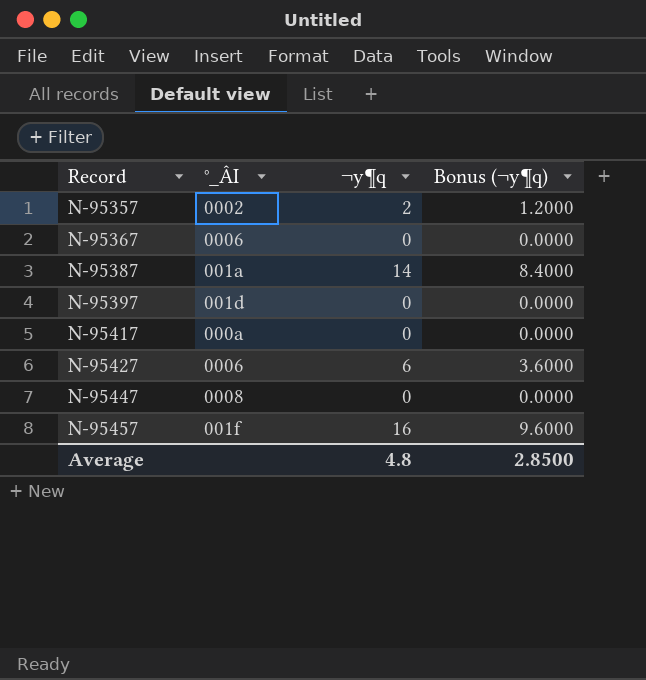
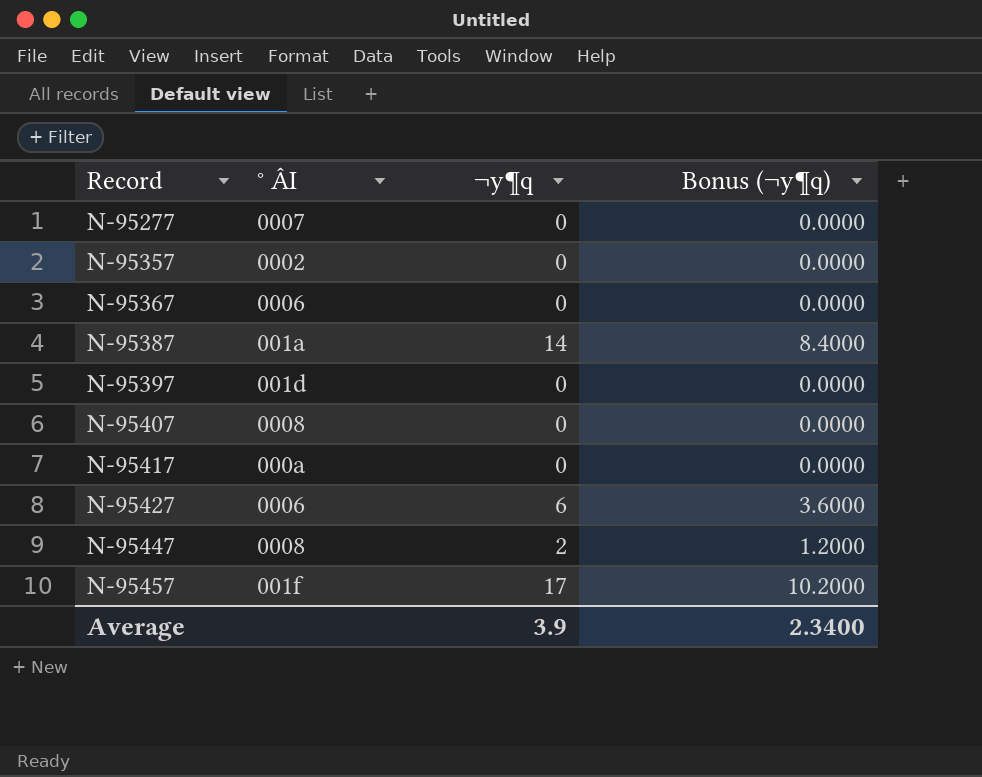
column name: °_ÂI -> ° ÂI
row N-95277: none -> 0007 | 0 | 0.0000
N-95357 | ¬y¶q: 2 -> 0
N-95357 | Bonus (¬y¶q): 1.2000 -> 0.0000
row N-95407: none -> 0008 | 0 | 0.0000
N-95447 | ¬y¶q: 0 -> 2
N-95447 | Bonus (¬y¶q): 0.0000 -> 1.2000
N-95457 | ¬y¶q: 16 -> 17
N-95457 | Bonus (¬y¶q): 9.6000 -> 10.2000
Average | ¬y¶q: 4.8 -> 3.9
Average | Bonus (¬y¶q): 2.8500 -> 2.3400

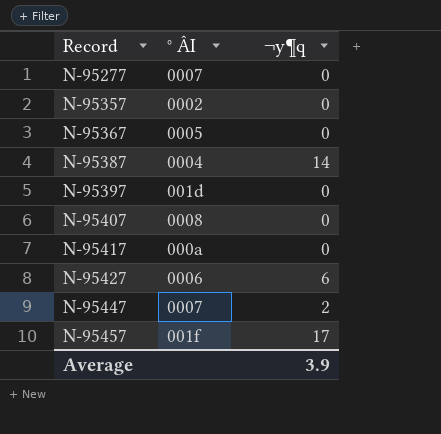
column Bonus (¬y¶q) | formula: [¬y¶q] * 0.6 -> none
N-95367 | ° ÂI: 0006 -> 0005
N-95387 | ° ÂI: 001a -> 0004
N-95447 | ° ÂI: 0008 -> 0007

